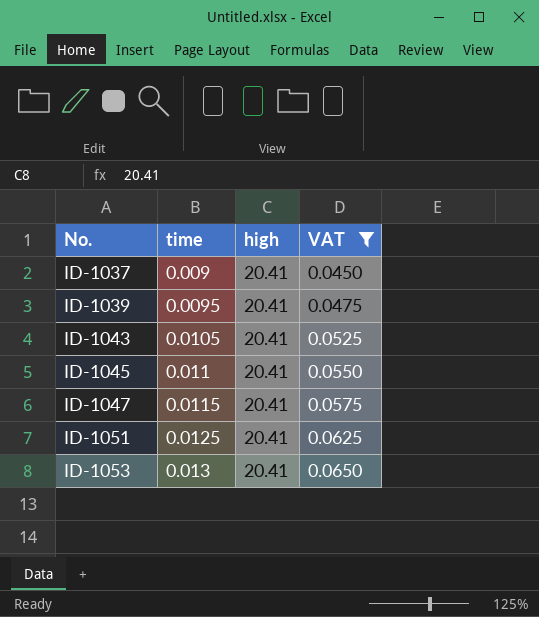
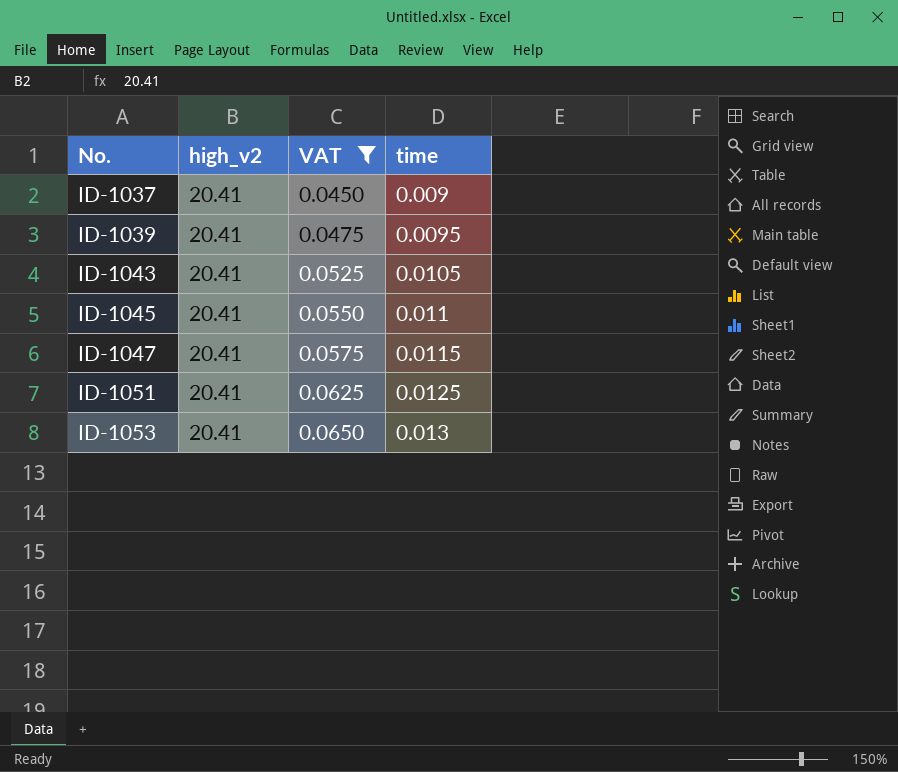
column name: high -> high_v2
column time | position: 2 -> 4

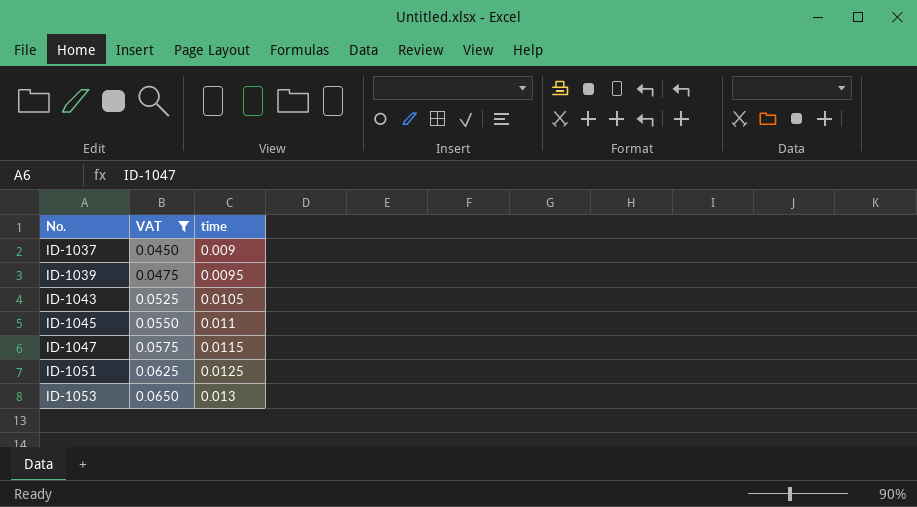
column high_v2 | position: 2 -> none

